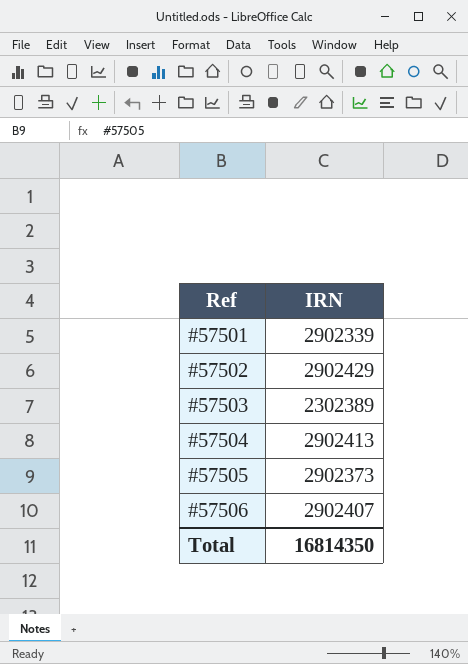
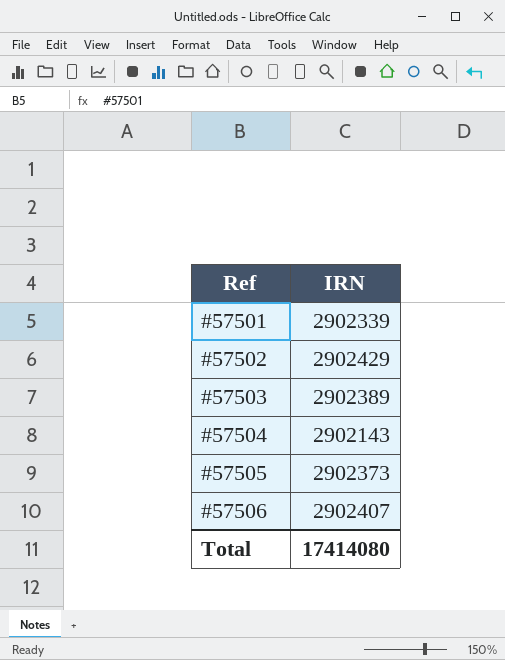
#57503 | IRN: 2302389 -> 2902389
#57504 | IRN: 2902413 -> 2902143
Total | IRN: 16814350 -> 17414080

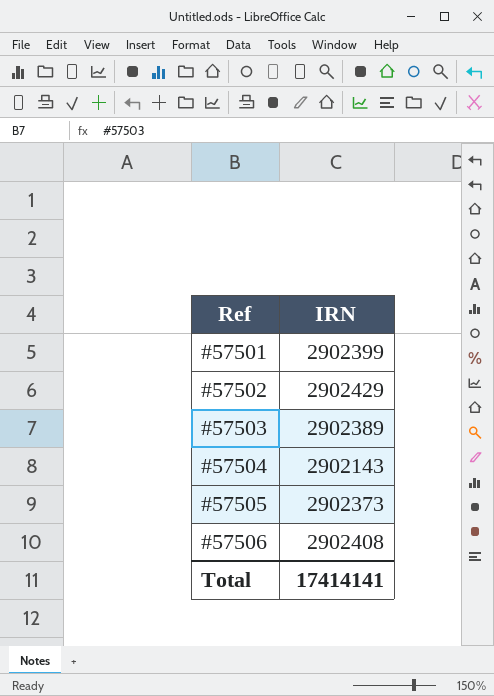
#57501 | IRN: 2902339 -> 2902399
#57506 | IRN: 2902407 -> 2902408
Total | IRN: 17414080 -> 17414141

